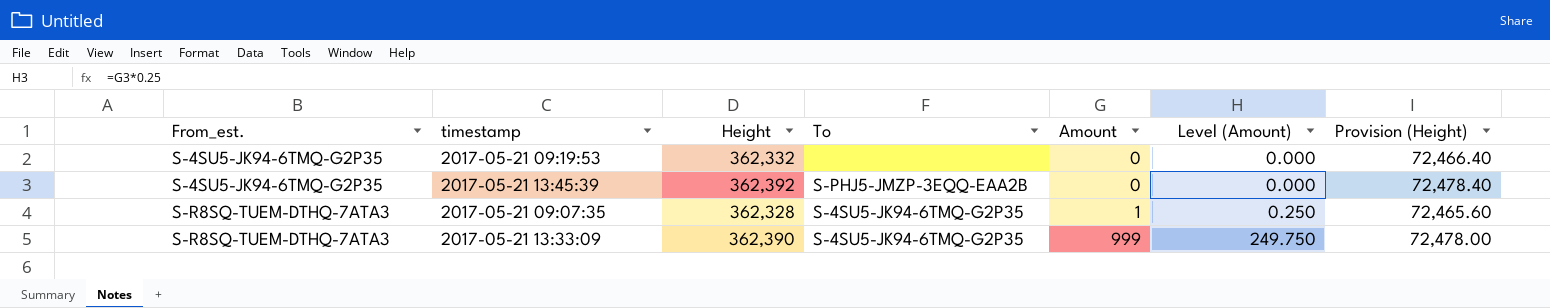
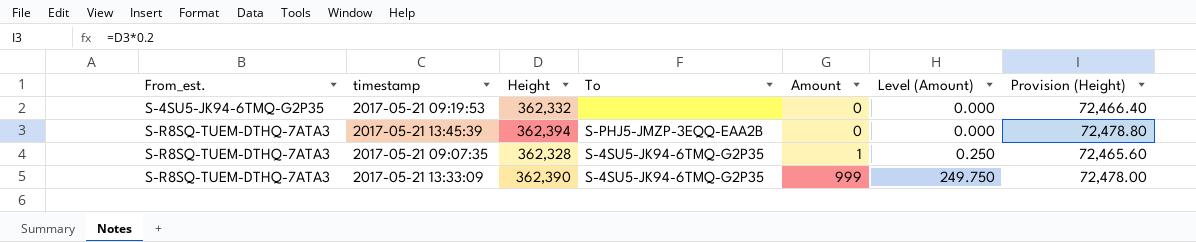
2017-05-21 13:45:39 | From_est.: S-4SU5-JK94-6TMQ-G2P35 -> S-R8SQ-TUEM-DTHQ-7ATA3
2017-05-21 13:45:39 | Height: 362,392 -> 362,394
2017-05-21 13:45:39 | Provision (Height): 72,478.40 -> 72,478.80

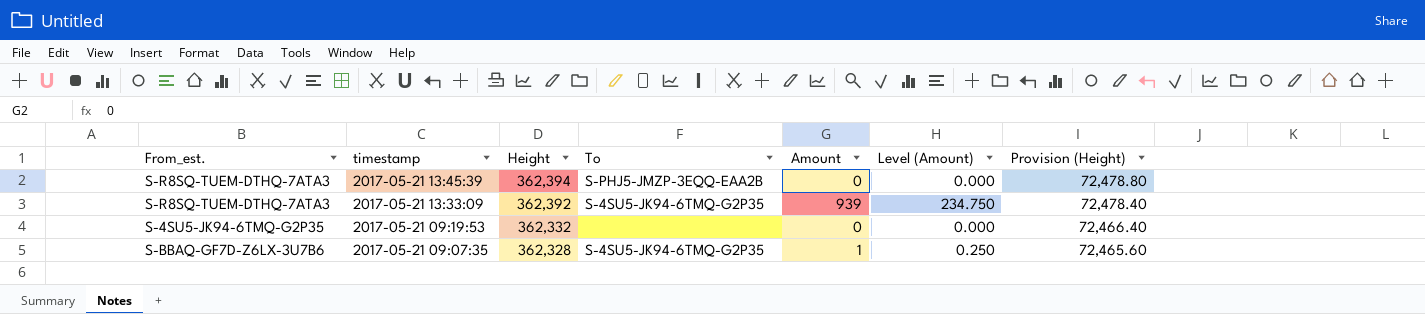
row order: From_est. ascending -> timestamp descending
2017-05-21 13:33:09 | Height: 362,390 -> 362,392
2017-05-21 13:33:09 | Amount: 999 -> 939
2017-05-21 13:33:09 | Level (Amount): 249.750 -> 234.750
2017-05-21 13:33:09 | Provision (Height): 72,478.00 -> 72,478.40
2017-05-21 09:07:35 | From_est.: S-R8SQ-TUEM-DTHQ-7ATA3 -> S-BBAQ-GF7D-Z6LX-3U7B6

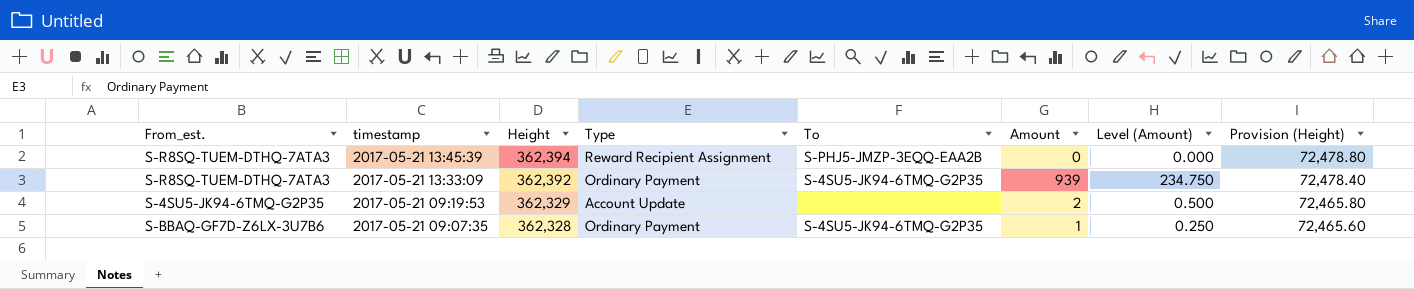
column Type | position: none -> 4
2017-05-21 09:19:53 | Height: 362,332 -> 362,329
2017-05-21 09:19:53 | Amount: 0 -> 2
2017-05-21 09:19:53 | Level (Amount): 0.000 -> 0.500
2017-05-21 09:19:53 | Provision (Height): 72,466.40 -> 72,465.80

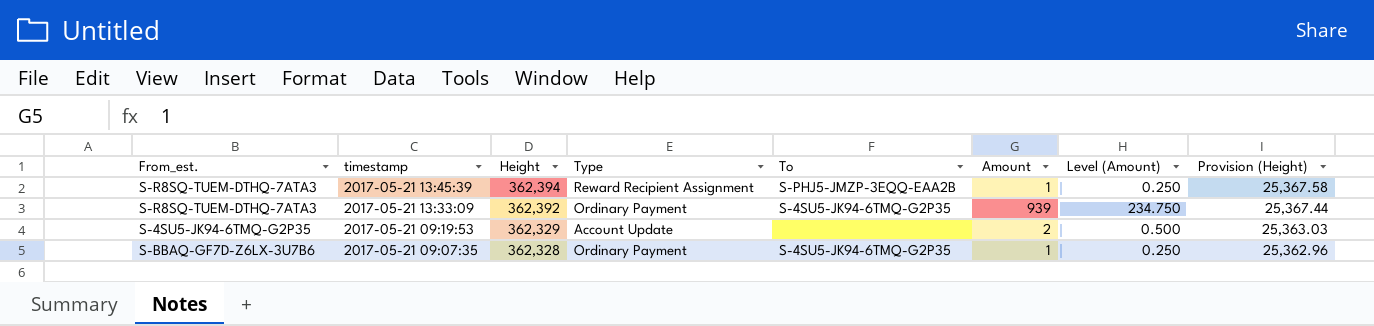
column Provision (Height) | formula: [Height] * 0.2 -> [Height] * 0.07
2017-05-21 13:45:39 | Amount: 0 -> 1
2017-05-21 13:45:39 | Level (Amount): 0.000 -> 0.250

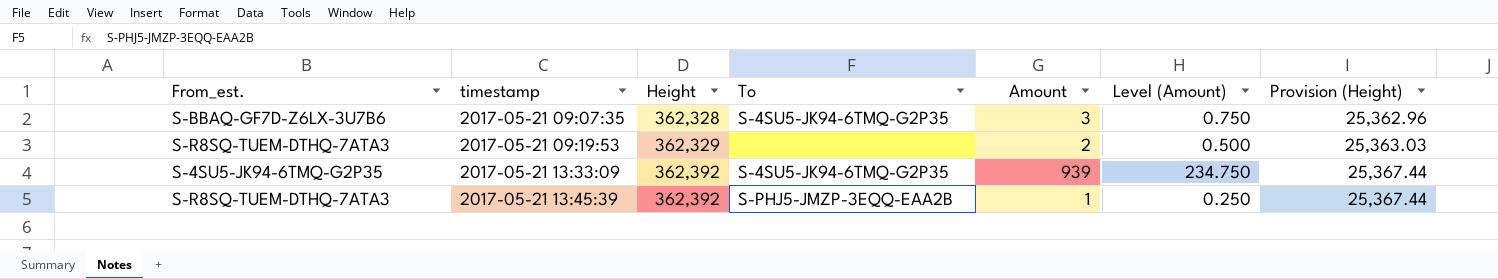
row order: timestamp descending -> timestamp ascending
column Type | position: 4 -> none
2017-05-21 09:07:35 | Amount: 1 -> 3
2017-05-21 09:07:35 | Level (Amount): 0.250 -> 0.750
2017-05-21 09:19:53 | From_est.: S-4SU5-JK94-6TMQ-G2P35 -> S-R8SQ-TUEM-DTHQ-7ATA3
2017-05-21 13:33:09 | From_est.: S-R8SQ-TUEM-DTHQ-7ATA3 -> S-4SU5-JK94-6TMQ-G2P35
2017-05-21 13:45:39 | Height: 362,394 -> 362,392
2017-05-21 13:45:39 | Provision (Height): 25,367.58 -> 25,367.44

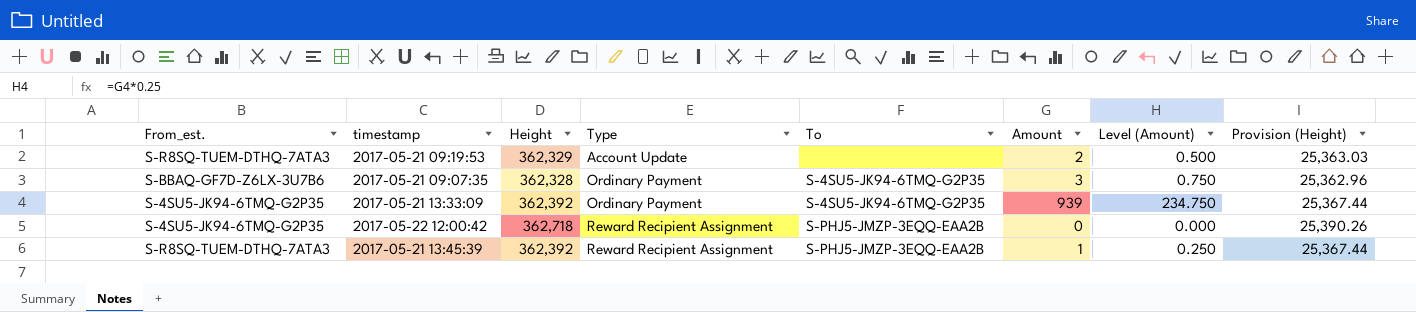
row order: timestamp ascending -> Type ascending
column Type | position: none -> 4
row 2017-05-22 12:00:42: none -> S-4SU5-JK94-6TMQ-G2P35 | 362,718 | Reward Recipient Assignment | S-PHJ5-JMZP-3EQQ-EAA2B | 0 | 0.000 | 25,390.26

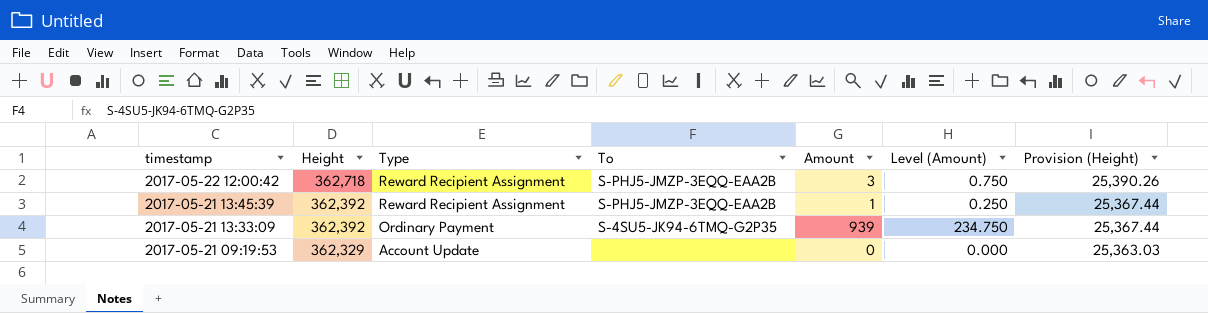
row order: Type ascending -> timestamp descending
column From_est. | position: 1 -> none
row 2017-05-21 09:07:35: S-BBAQ-GF7D-Z6LX-3U7B6 | 362,328 | Ordinary Payment | S-4SU5-JK94-6TMQ-G2P35 | 3 | 0.750 | 25,362.96 -> none
2017-05-22 12:00:42 | Amount: 0 -> 3
2017-05-22 12:00:42 | Level (Amount): 0.000 -> 0.750
2017-05-21 09:19:53 | Amount: 2 -> 0
2017-05-21 09:19:53 | Level (Amount): 0.500 -> 0.000

